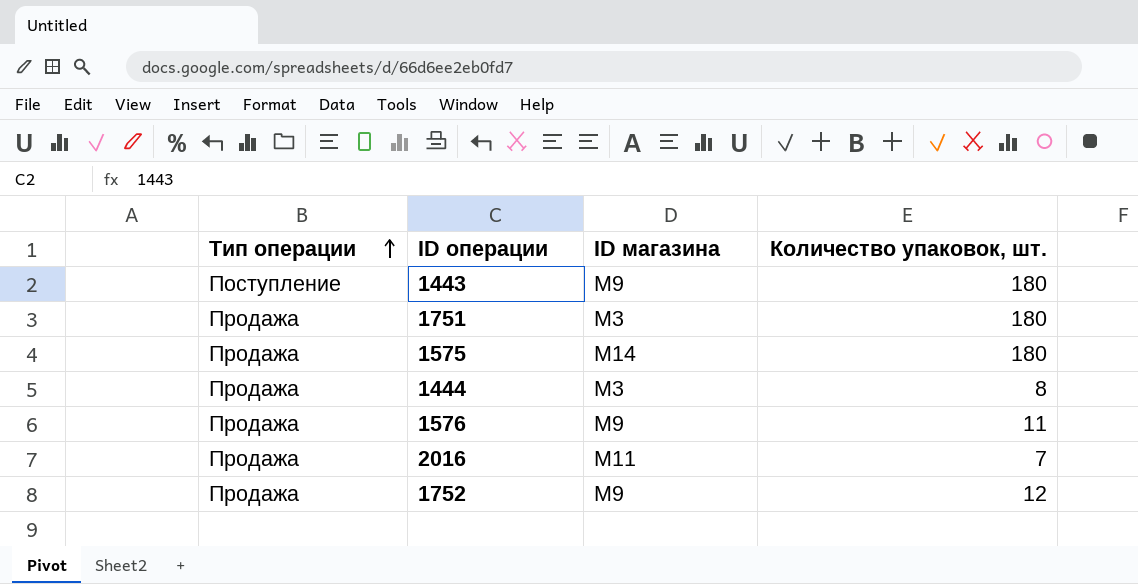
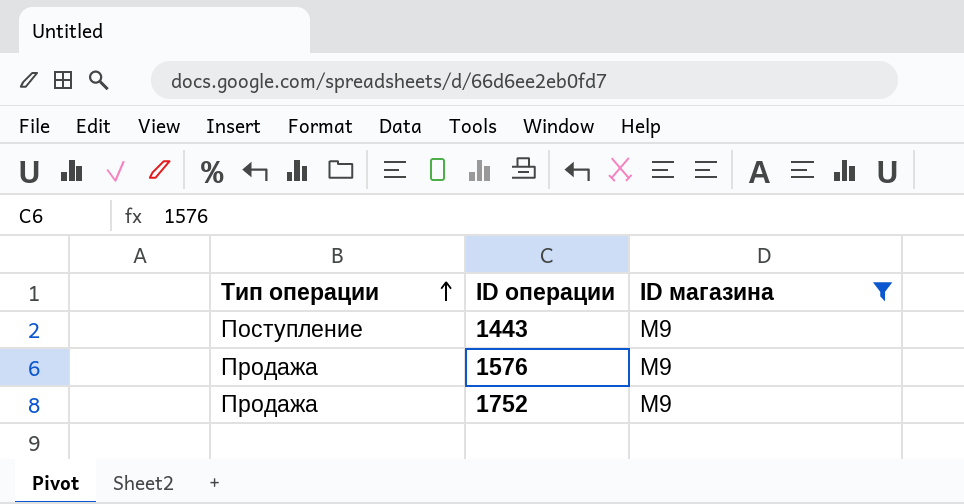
filter: none -> ID магазина = M9
column Количество упаковок, шт. | position: 4 -> none

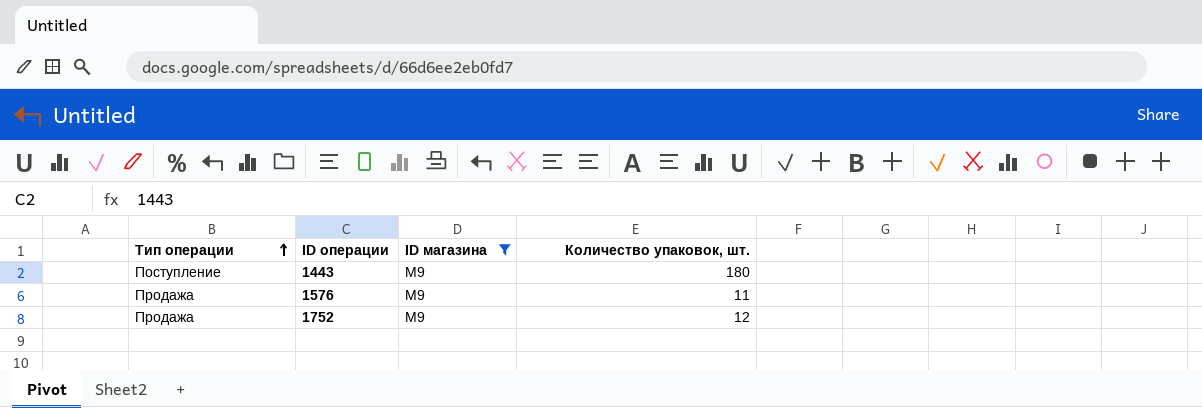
column Количество упаковок, шт. | position: none -> 4

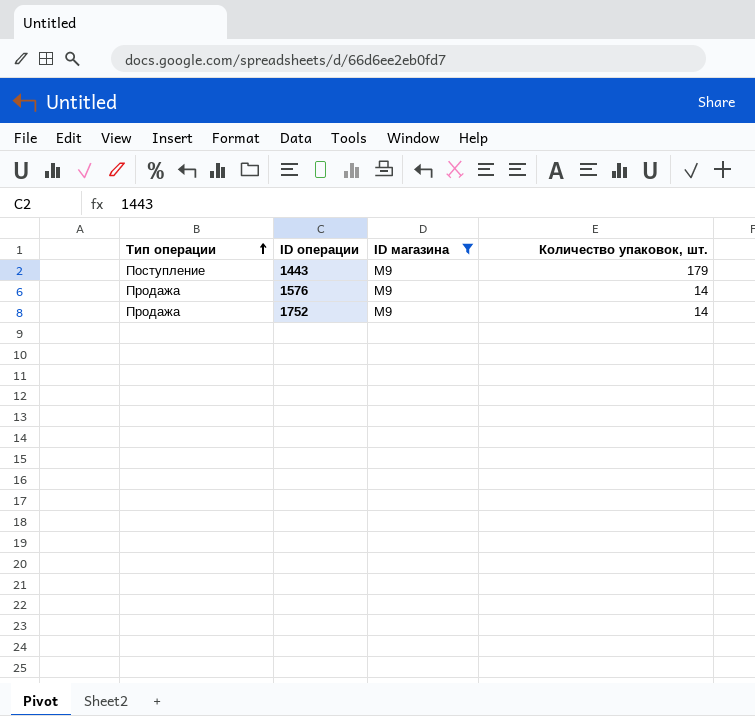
1443 | Количество упаковок, шт.: 180 -> 179
1576 | Количество упаковок, шт.: 11 -> 14
1752 | Количество упаковок, шт.: 12 -> 14

